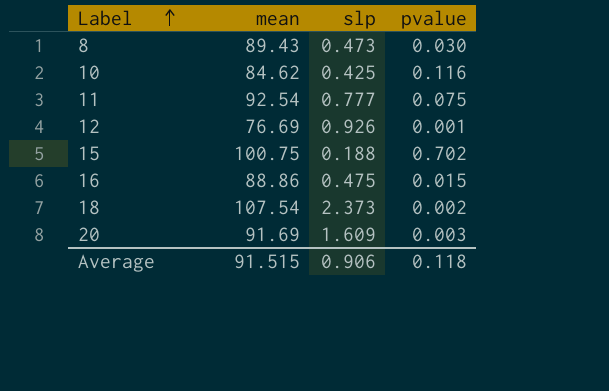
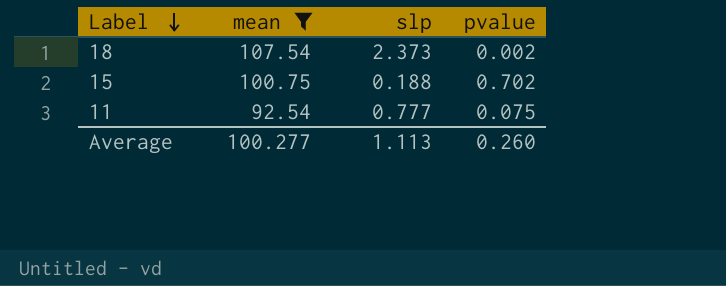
filter: none -> mean >= 92.54
row order: Label ascending -> Label descending
Average | mean: 91.515 -> 100.277
Average | slp: 0.906 -> 1.113
Average | pvalue: 0.118 -> 0.260

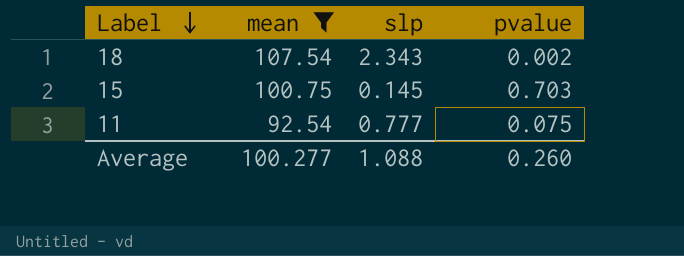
18 | slp: 2.373 -> 2.343
15 | slp: 0.188 -> 0.145
15 | pvalue: 0.702 -> 0.703
Average | slp: 1.113 -> 1.088

